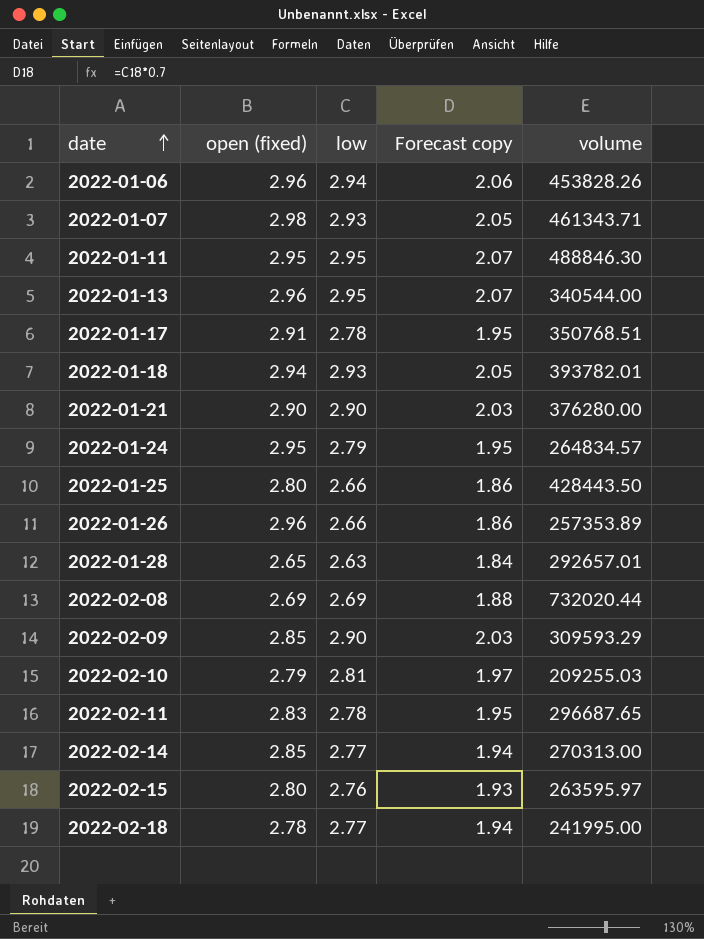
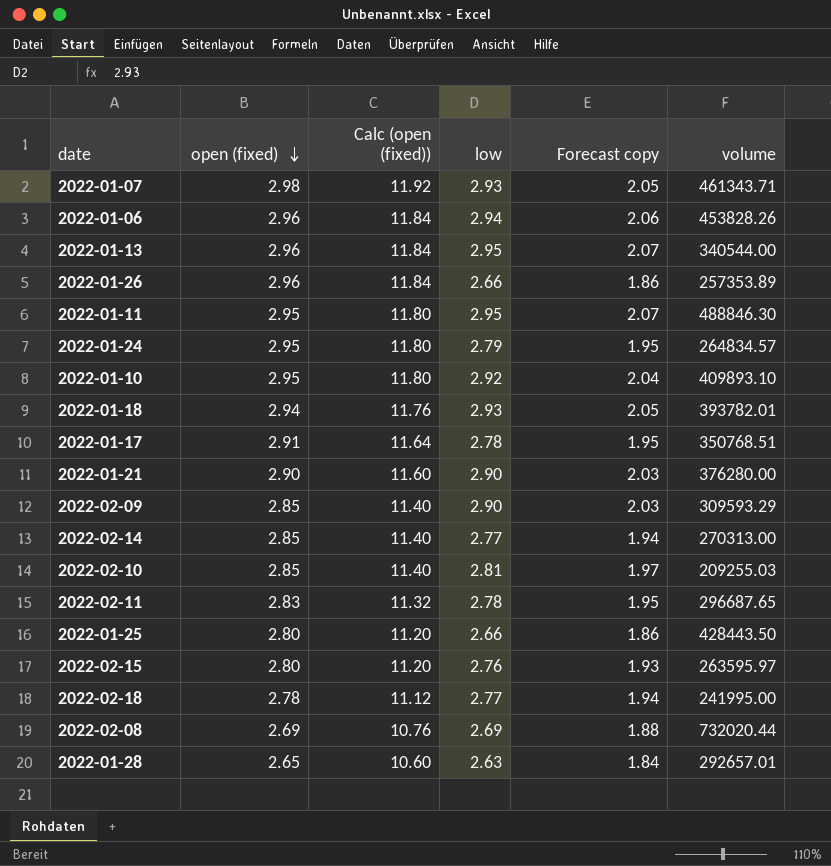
row order: date ascending -> open (fixed) descending
column Calc (open (fixed)) | formula: none -> [open (fixed)] * 4
row 2022-01-10: none -> 2.95 | 11.80 | 2.92 | 2.04 | 409893.10
2022-02-10 | open (fixed): 2.79 -> 2.85

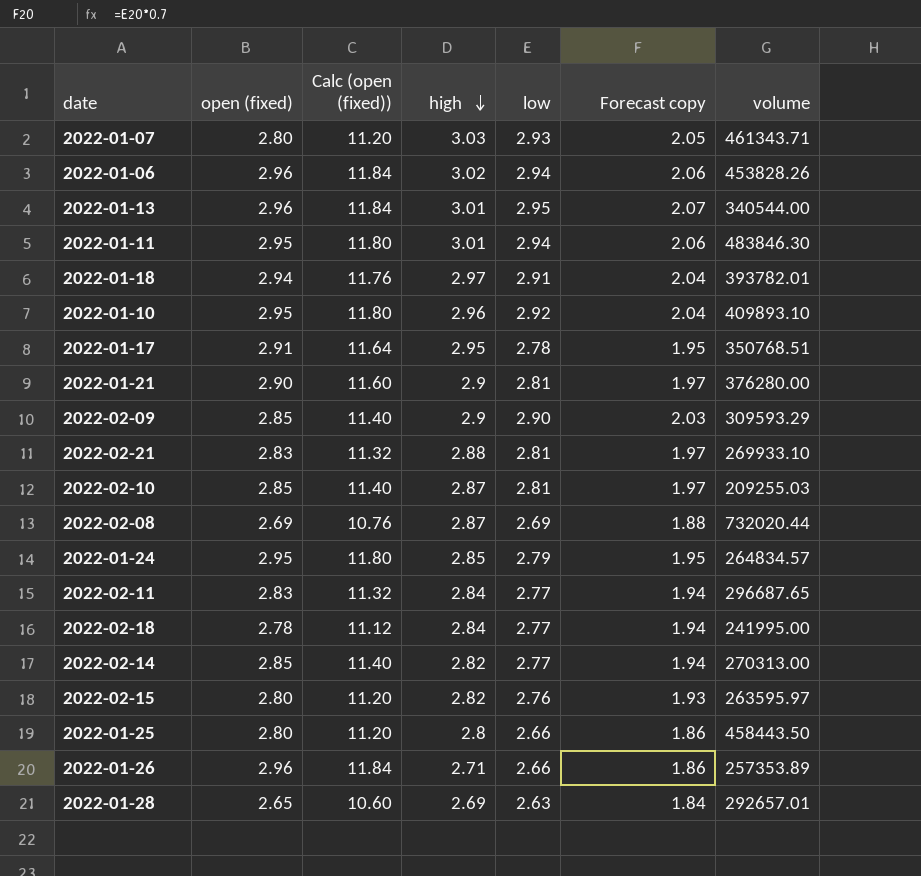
row order: open (fixed) descending -> high descending
column high | position: none -> 4
2022-01-07 | open (fixed): 2.98 -> 2.80
2022-01-07 | Calc (open (fixed)): 11.92 -> 11.20
2022-01-11 | low: 2.95 -> 2.94
2022-01-11 | Forecast copy: 2.07 -> 2.06
2022-01-11 | volume: 488846.30 -> 483846.30
2022-01-18 | low: 2.93 -> 2.91
2022-01-18 | Forecast copy: 2.05 -> 2.04
2022-01-21 | low: 2.90 -> 2.81
2022-01-21 | Forecast copy: 2.03 -> 1.97
row 2022-02-21: none -> 2.83 | 11.32 | 2.88 | 2.81 | 1.97 | 269933.10
2022-02-11 | low: 2.78 -> 2.77
2022-02-11 | Forecast copy: 1.95 -> 1.94
2022-01-25 | volume: 428443.50 -> 458443.50

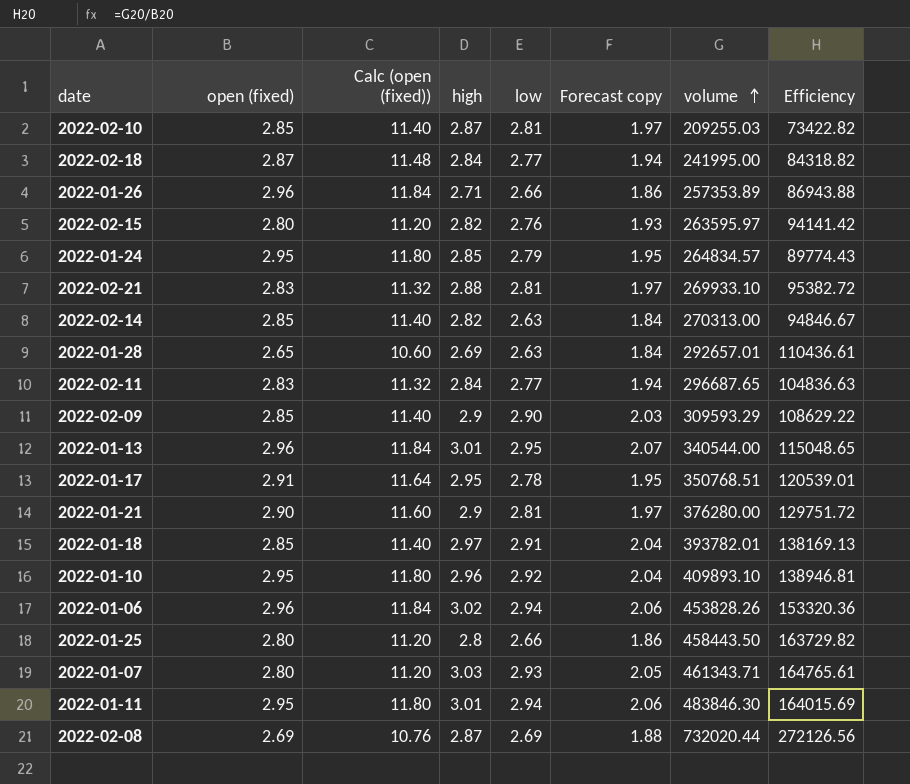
row order: high descending -> volume ascending
column Efficiency | formula: none -> [volume] / [open (fixed)]
2022-02-18 | open (fixed): 2.78 -> 2.87
2022-02-18 | Calc (open (fixed)): 11.12 -> 11.48
2022-02-14 | low: 2.77 -> 2.63
2022-02-14 | Forecast copy: 1.94 -> 1.84
2022-01-18 | open (fixed): 2.94 -> 2.85
2022-01-18 | Calc (open (fixed)): 11.76 -> 11.40

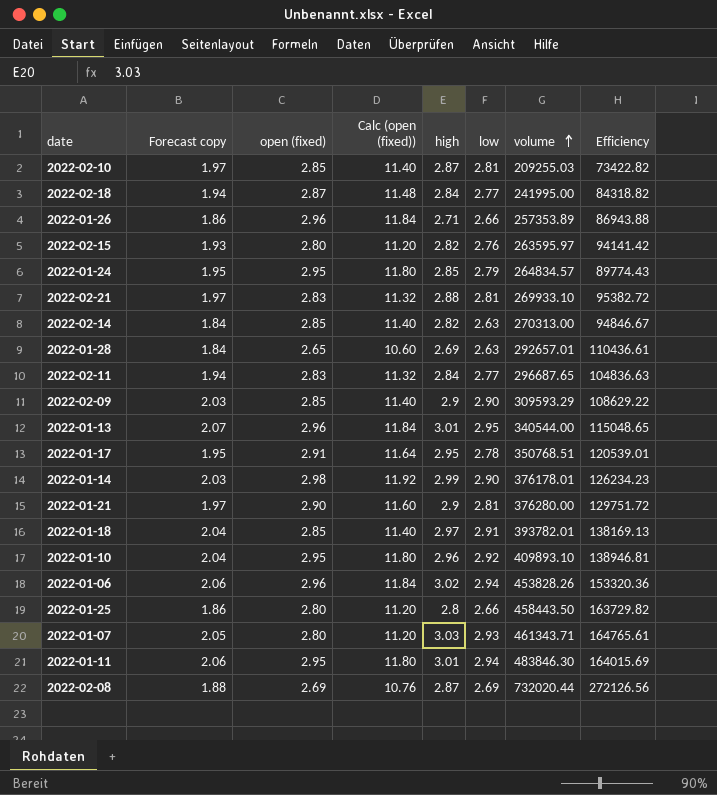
column Forecast copy | position: 6 -> 2
row 2022-01-14: none -> 2.03 | 2.98 | 11.92 | 2.99 | 2.90 | 376178.01 | 126234.23

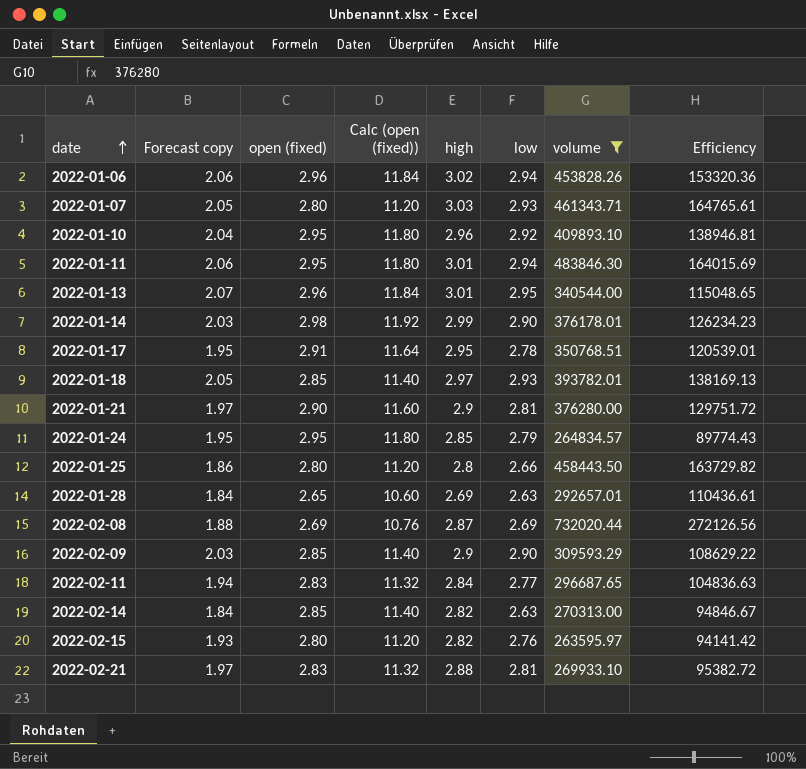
filter: none -> volume >= 263595.97
row order: volume ascending -> date ascending
2022-01-18 | Forecast copy: 2.04 -> 2.05
2022-01-18 | low: 2.91 -> 2.93

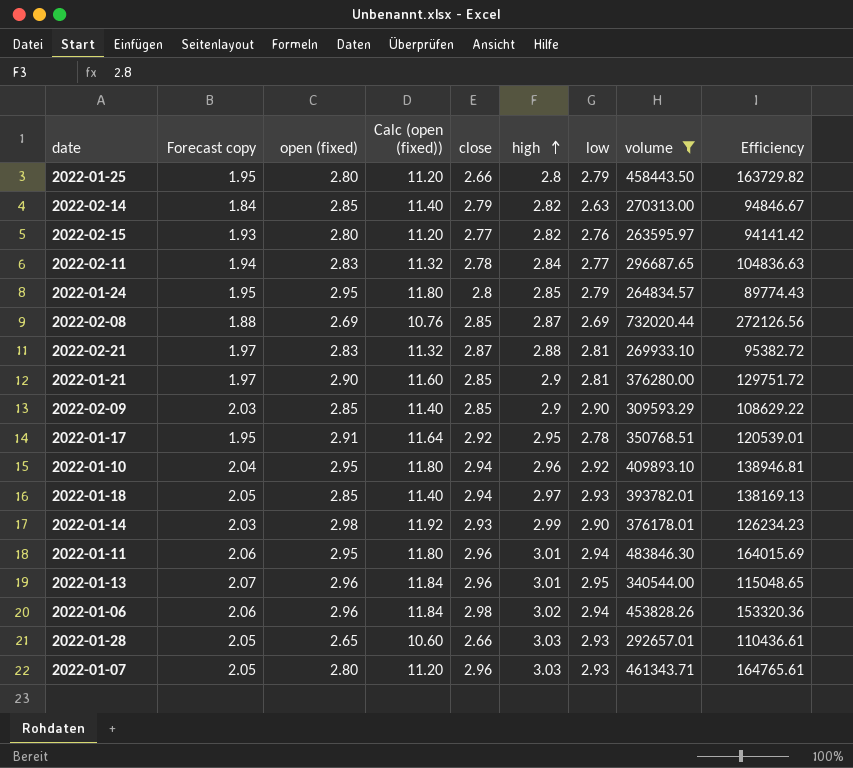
row order: date ascending -> high ascending
column close | position: none -> 5
2022-01-25 | Forecast copy: 1.86 -> 1.95
2022-01-25 | low: 2.66 -> 2.79
2022-01-28 | Forecast copy: 1.84 -> 2.05
2022-01-28 | high: 2.69 -> 3.03
2022-01-28 | low: 2.63 -> 2.93

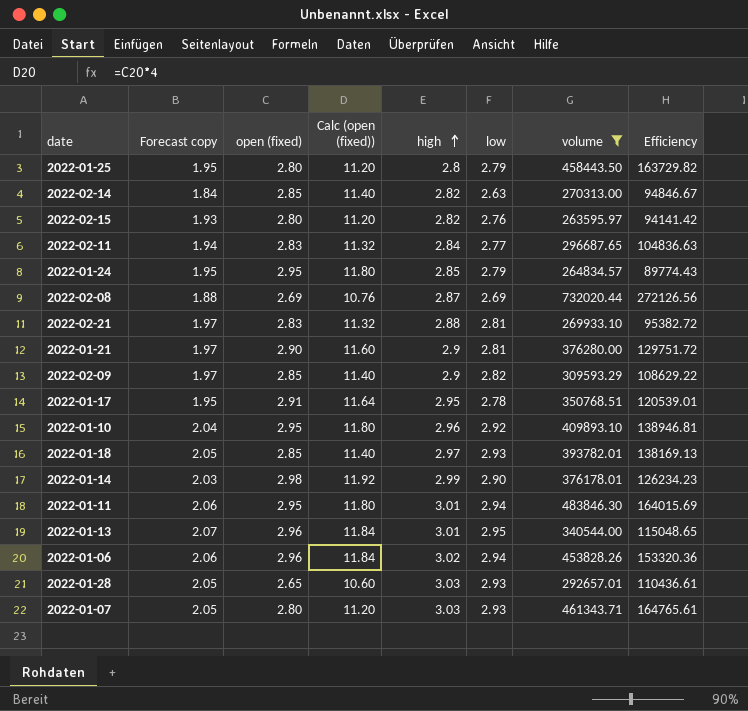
column close | position: 5 -> none
2022-02-09 | Forecast copy: 2.03 -> 1.97
2022-02-09 | low: 2.90 -> 2.82

